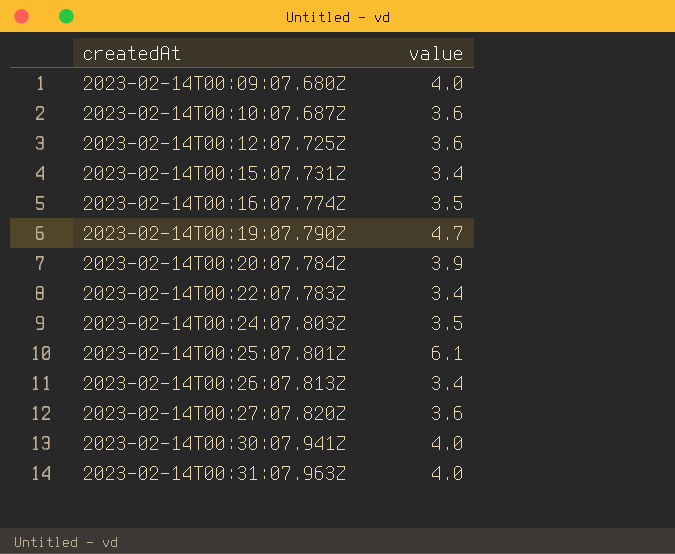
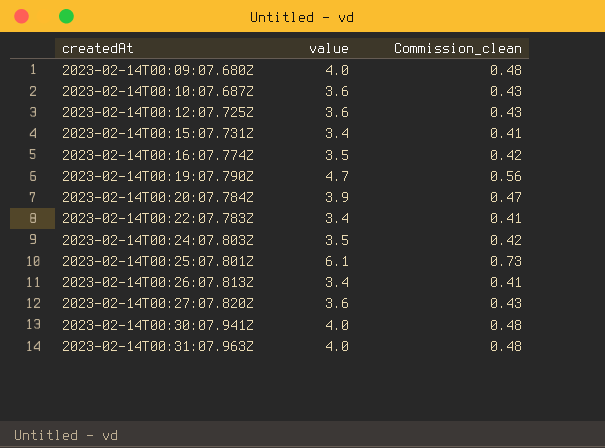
column Commission_clean | formula: none -> [value] * 0.12

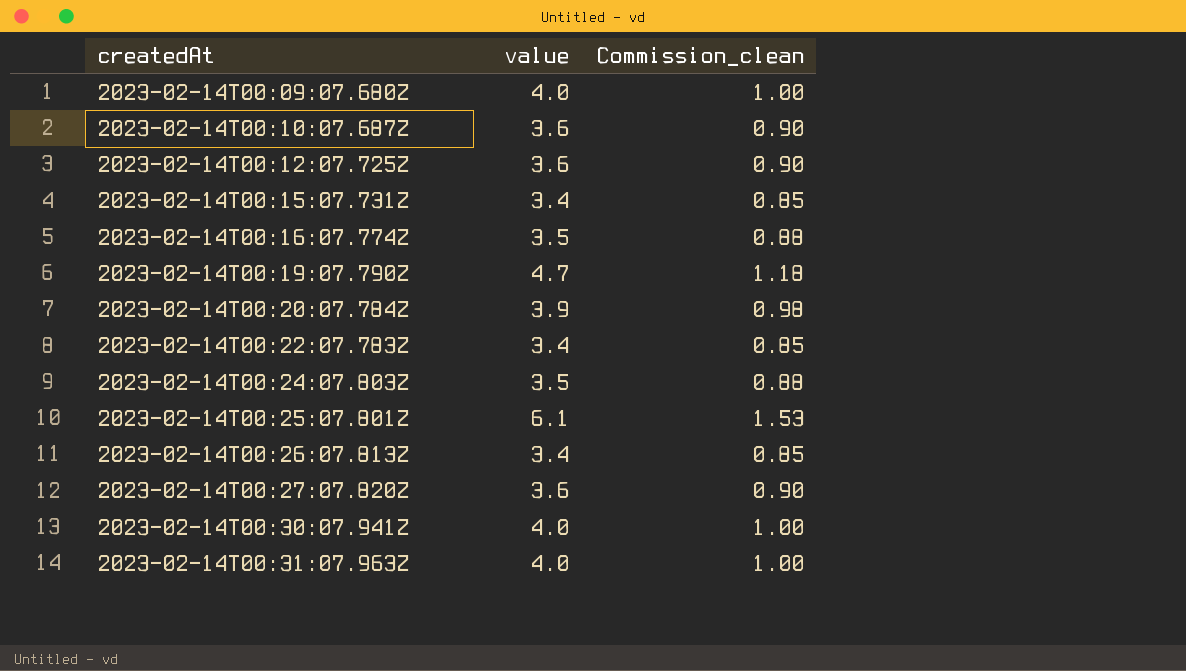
column Commission_clean | formula: [value] * 0.12 -> [value] * 0.25

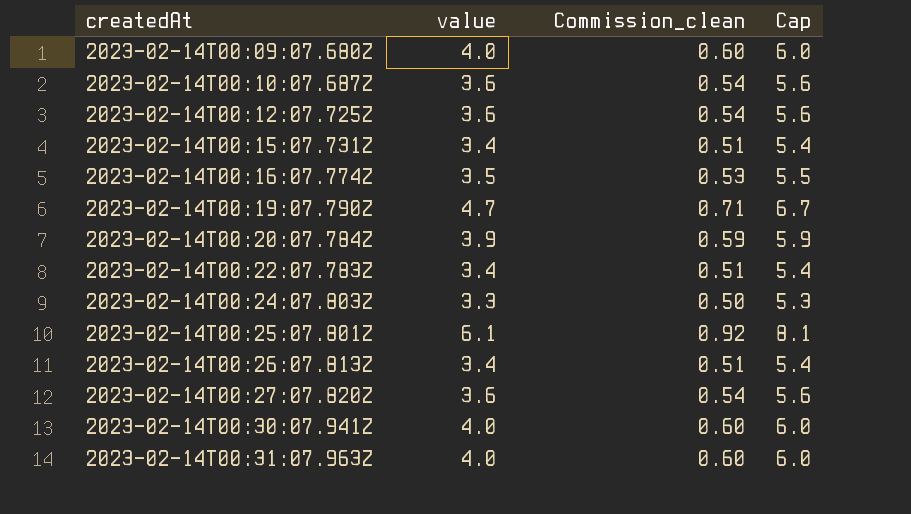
column Commission_clean | formula: [value] * 0.25 -> [value] * 0.15
column Cap | formula: none -> [value] + 2
2023-02-14T00:24:07.803Z | value: 3.5 -> 3.3

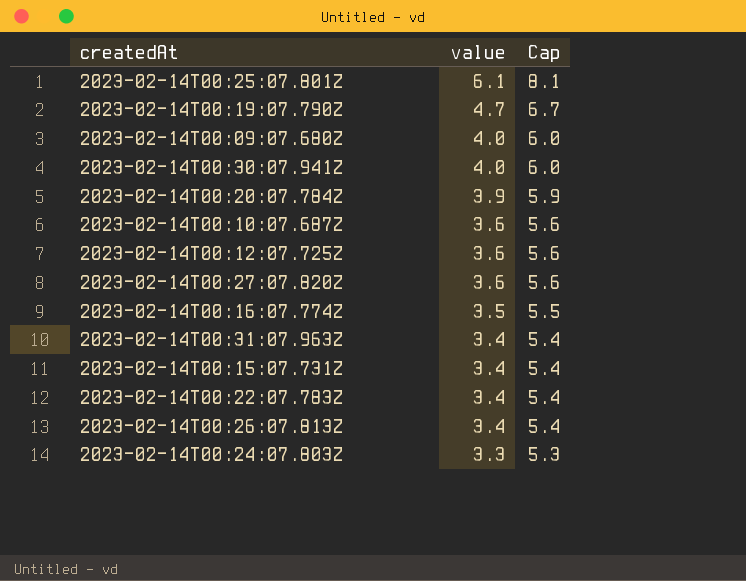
row order: createdAt ascending -> value descending
column Commission_clean | formula: [value] * 0.15 -> none
2023-02-14T00:31:07.963Z | value: 4.0 -> 3.4
2023-02-14T00:31:07.963Z | Cap: 6.0 -> 5.4

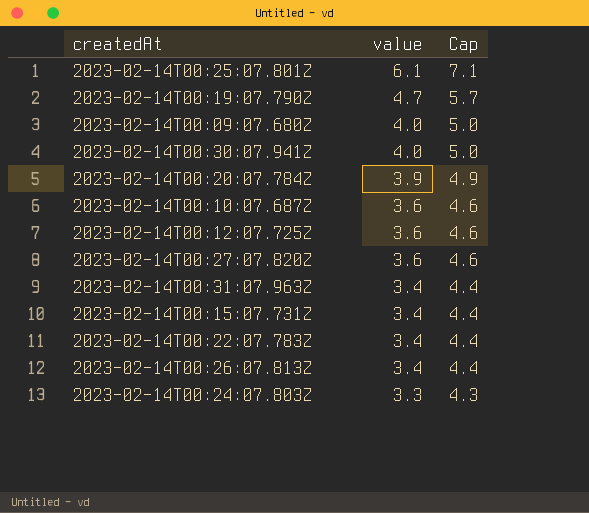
column Cap | formula: [value] + 2 -> [value] + 1
row 2023-02-14T00:16:07.774Z: 3.5 | 5.5 -> none

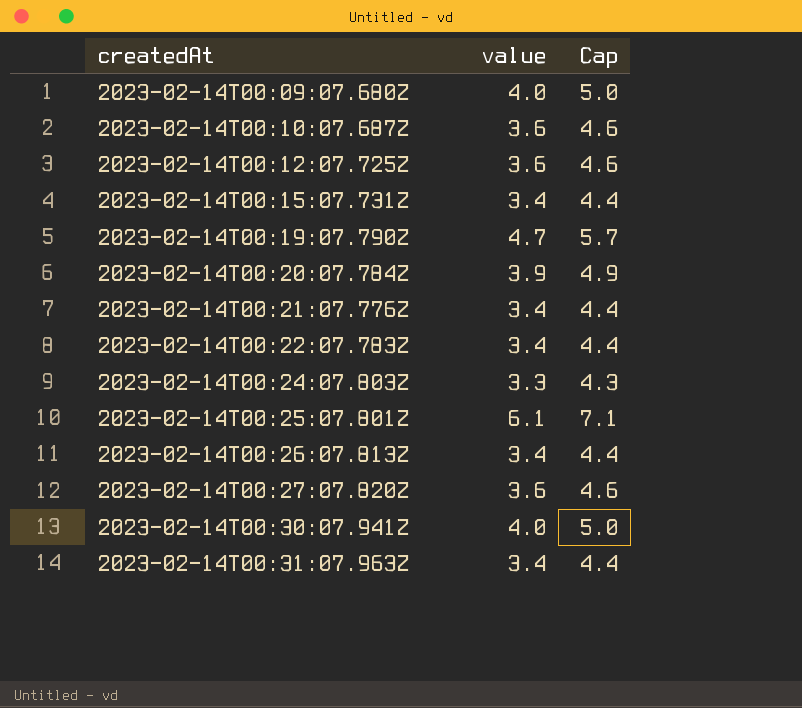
row order: value descending -> createdAt ascending
row 2023-02-14T00:21:07.776Z: none -> 3.4 | 4.4

